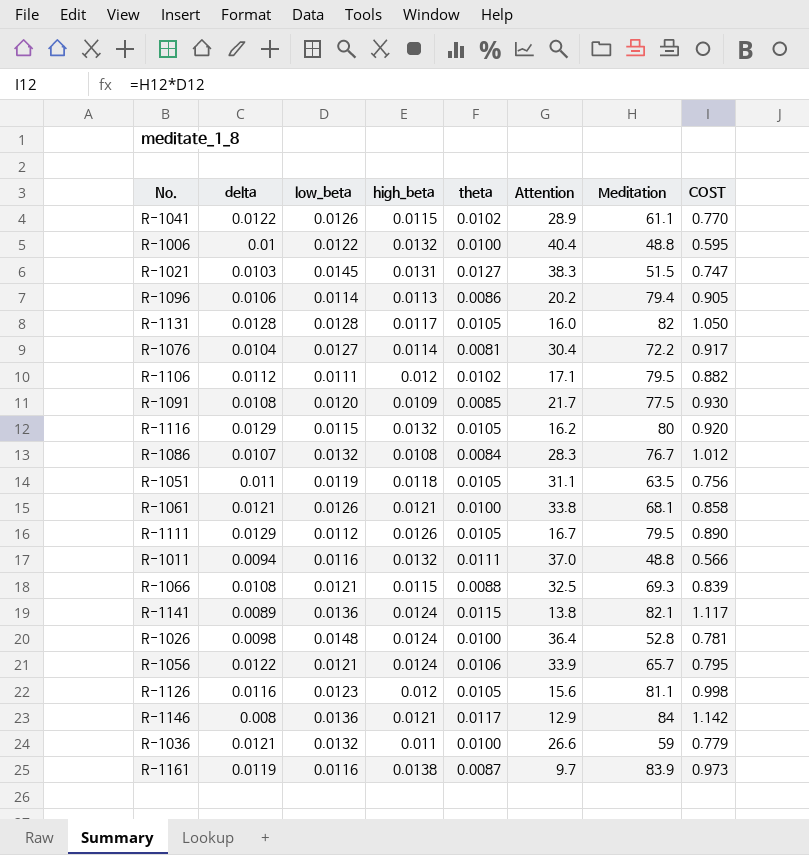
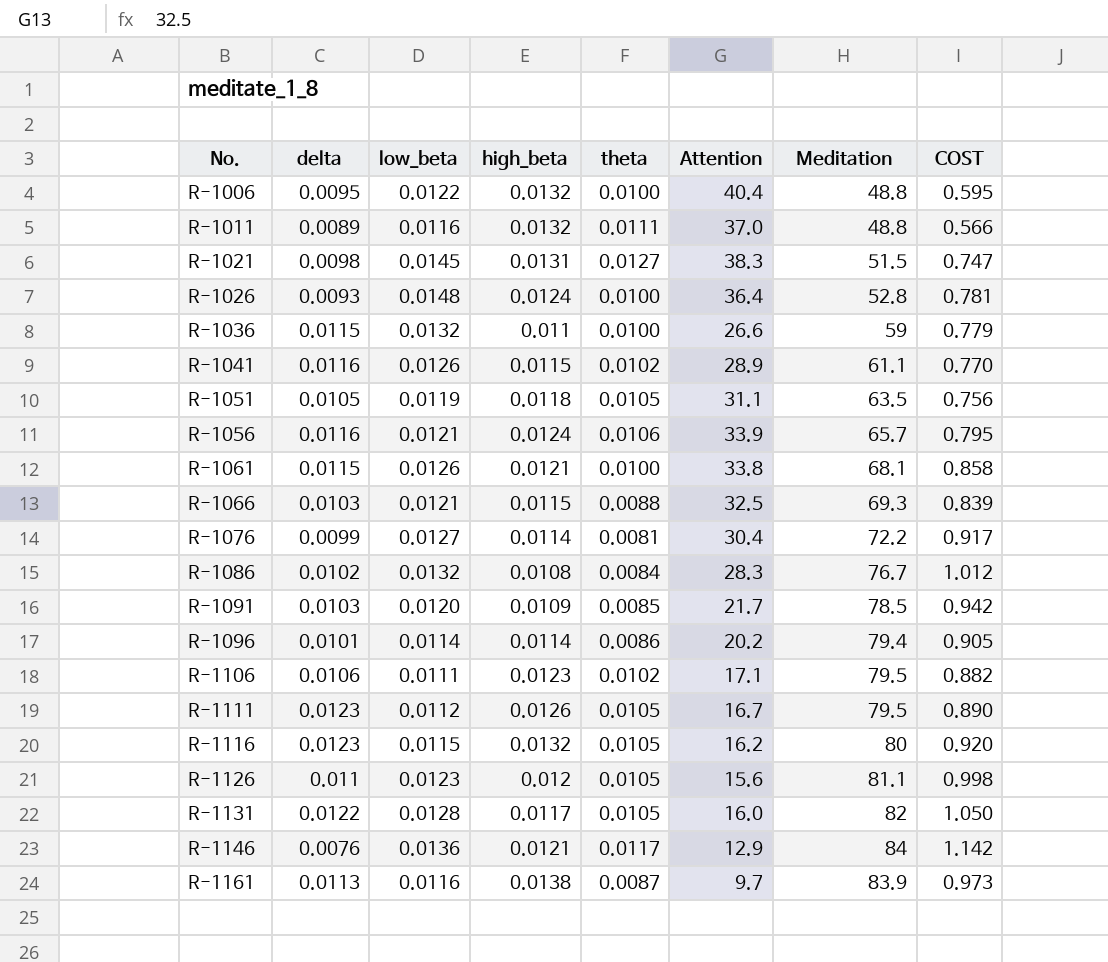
row order: none -> No. ascending
row R-1141: 0.0089 | 0.0136 | 0.0124 | 0.0115 | 13.8 | 82.1 | 1.117 -> none
R-1006 | delta: 0.01 -> 0.0095
R-1011 | delta: 0.0094 -> 0.0089
R-1021 | delta: 0.0103 -> 0.0098
R-1026 | delta: 0.0098 -> 0.0093
R-1036 | delta: 0.0121 -> 0.0115
R-1041 | delta: 0.0122 -> 0.0116
R-1051 | delta: 0.011 -> 0.0105
R-1056 | delta: 0.0122 -> 0.0116
R-1061 | delta: 0.0121 -> 0.0115
R-1066 | delta: 0.0108 -> 0.0103
R-1076 | delta: 0.0104 -> 0.0099
R-1086 | delta: 0.0107 -> 0.0102
R-1091 | delta: 0.0108 -> 0.0103
R-1091 | Meditation: 77.5 -> 78.5
R-1091 | COST: 0.930 -> 0.942
R-1096 | delta: 0.0106 -> 0.0101
R-1096 | high_beta: 0.0113 -> 0.0114
R-1106 | delta: 0.0112 -> 0.0106
R-1106 | high_beta: 0.012 -> 0.0123
R-1111 | delta: 0.0129 -> 0.0123
R-1116 | delta: 0.0129 -> 0.0123
R-1126 | delta: 0.0116 -> 0.011
R-1131 | delta: 0.0128 -> 0.0122
R-1146 | delta: 0.008 -> 0.0076
R-1161 | delta: 0.0119 -> 0.0113

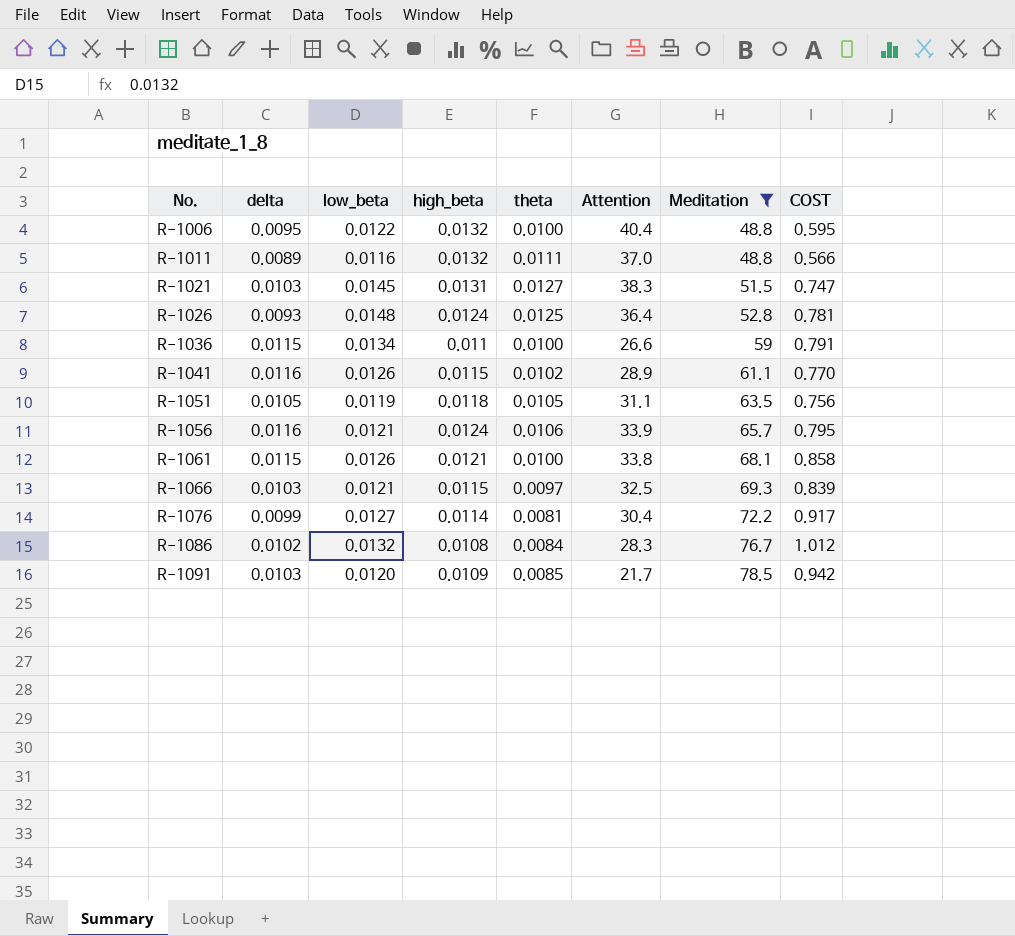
filter: none -> Meditation <= 78.5
R-1021 | delta: 0.0098 -> 0.0103
R-1026 | theta: 0.0100 -> 0.0125
R-1036 | low_beta: 0.0132 -> 0.0134
R-1036 | COST: 0.779 -> 0.791
R-1066 | theta: 0.0088 -> 0.0097

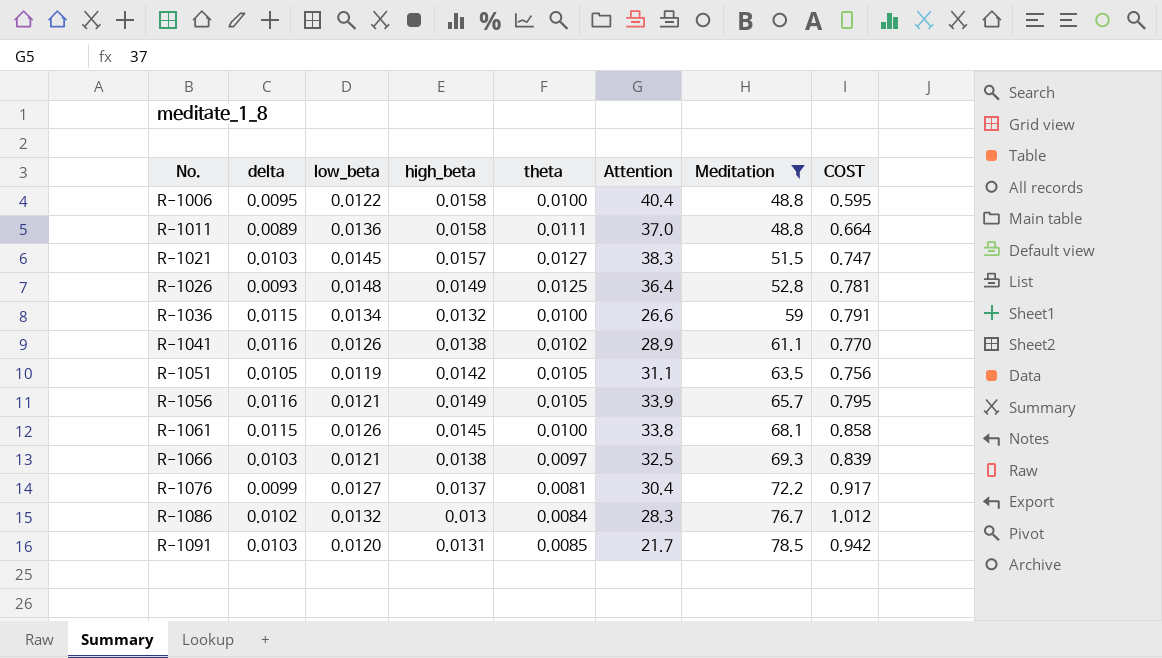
R-1006 | high_beta: 0.0132 -> 0.0158
R-1011 | low_beta: 0.0116 -> 0.0136
R-1011 | high_beta: 0.0132 -> 0.0158
R-1011 | COST: 0.566 -> 0.664
R-1021 | high_beta: 0.0131 -> 0.0157
R-1026 | high_beta: 0.0124 -> 0.0149
R-1036 | high_beta: 0.011 -> 0.0132
R-1041 | high_beta: 0.0115 -> 0.0138
R-1051 | high_beta: 0.0118 -> 0.0142
R-1056 | high_beta: 0.0124 -> 0.0149
R-1056 | theta: 0.0106 -> 0.0105
R-1061 | high_beta: 0.0121 -> 0.0145
R-1066 | high_beta: 0.0115 -> 0.0138
R-1076 | high_beta: 0.0114 -> 0.0137
R-1086 | high_beta: 0.0108 -> 0.013
R-1091 | high_beta: 0.0109 -> 0.0131

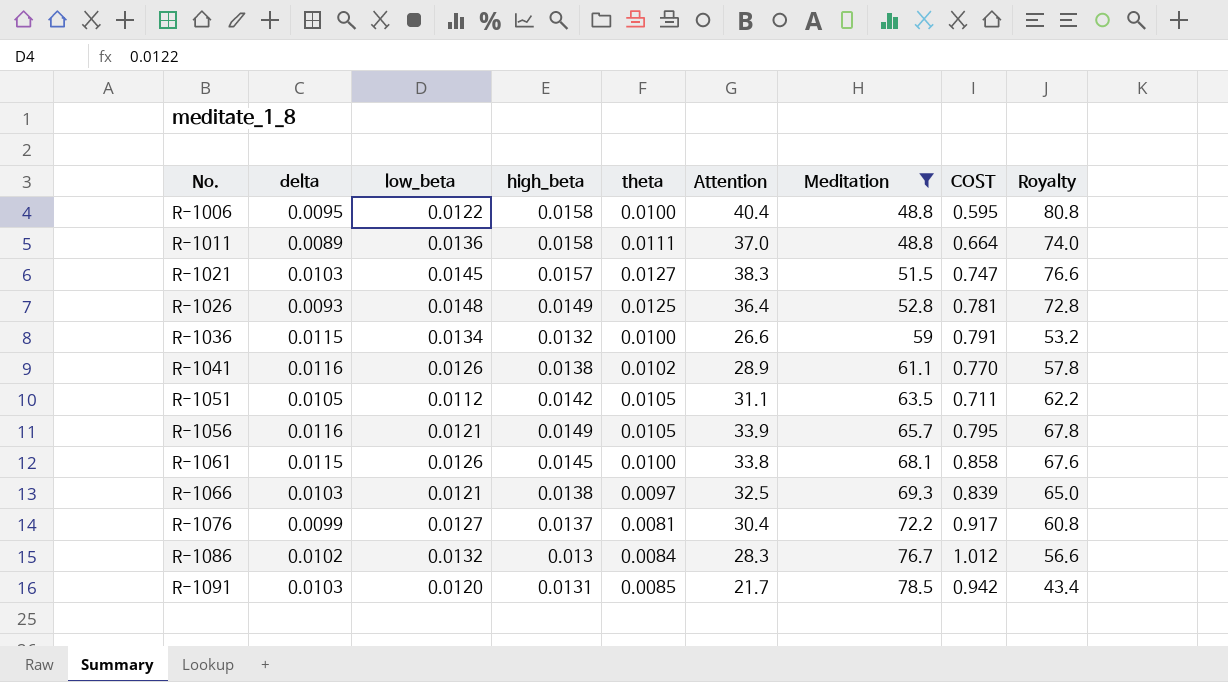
column Royalty | formula: none -> [Attention] * 2
R-1051 | low_beta: 0.0119 -> 0.0112
R-1051 | COST: 0.756 -> 0.711

